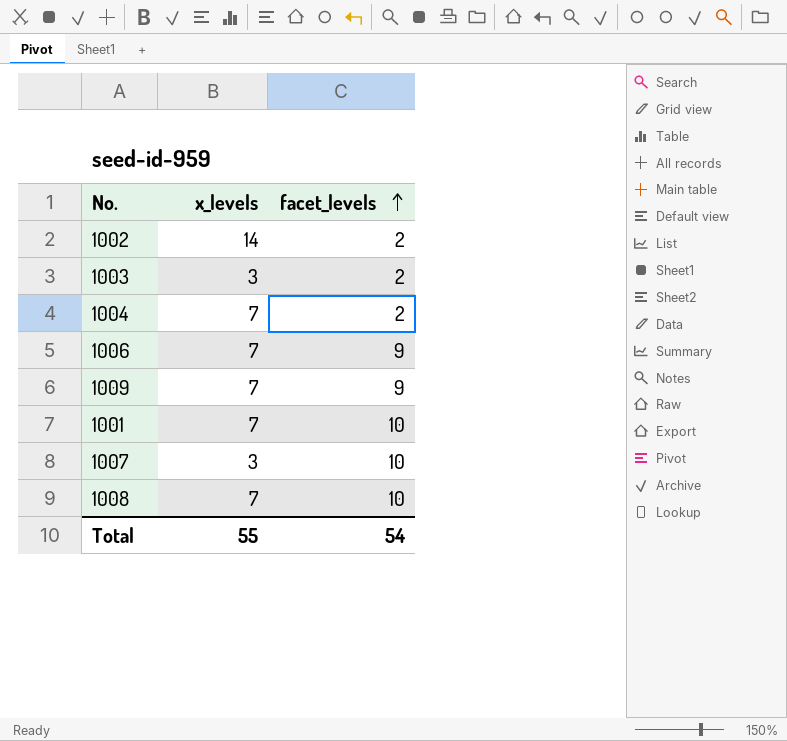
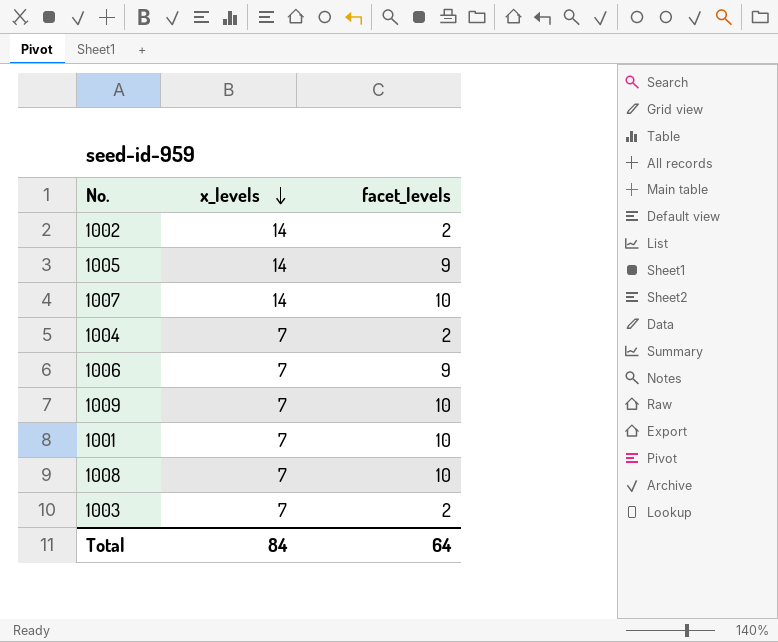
row order: facet_levels ascending -> x_levels descending
row 1005: none -> 14 | 9
1007 | x_levels: 3 -> 14
1009 | facet_levels: 9 -> 10
1003 | x_levels: 3 -> 7
Total | x_levels: 55 -> 84
Total | facet_levels: 54 -> 64

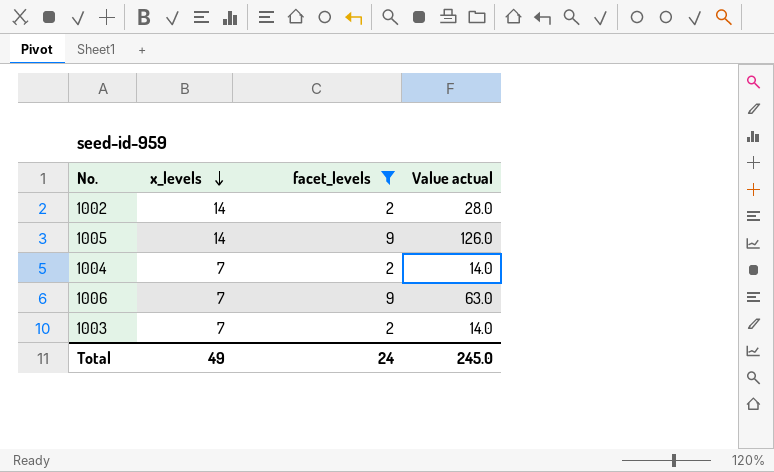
filter: none -> facet_levels != 10
column Value actual | formula: none -> [x_levels] * [facet_levels]
Total | x_levels: 84 -> 49
Total | facet_levels: 64 -> 24

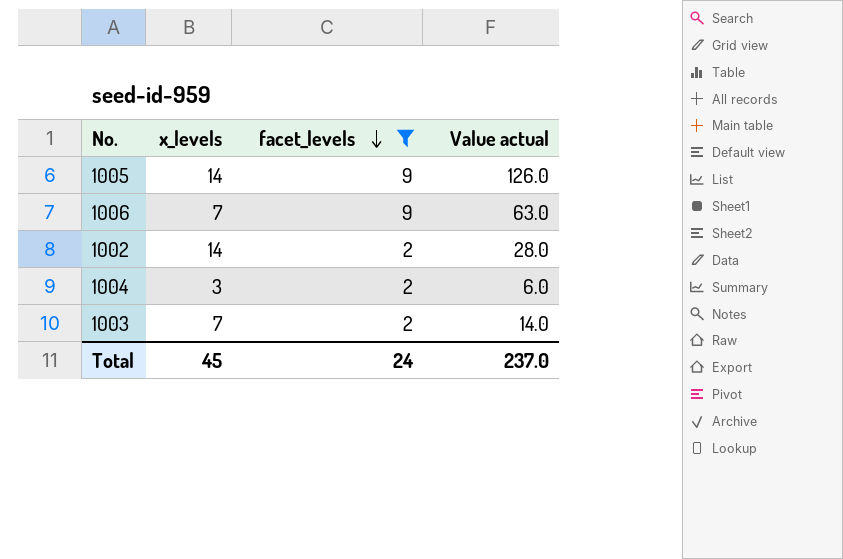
row order: x_levels descending -> facet_levels descending
1004 | x_levels: 7 -> 3
1004 | Value actual: 14.0 -> 6.0
Total | x_levels: 49 -> 45
Total | Value actual: 245.0 -> 237.0

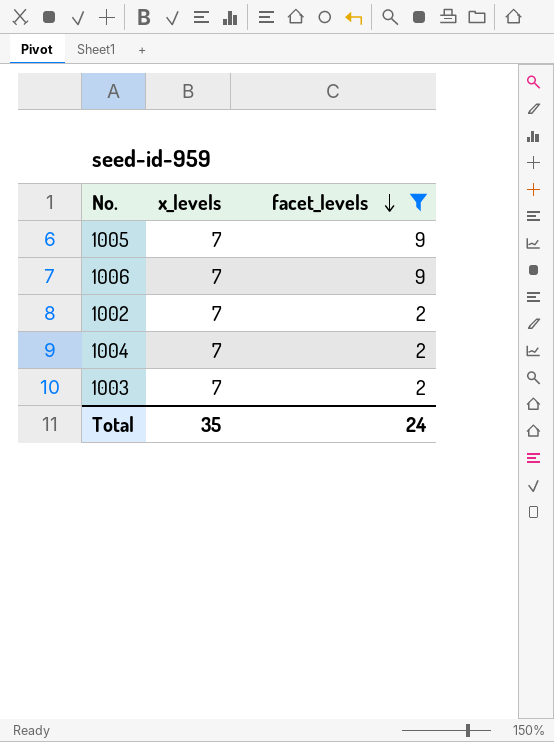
column Value actual | formula: [x_levels] * [facet_levels] -> none
1005 | x_levels: 14 -> 7
1002 | x_levels: 14 -> 7
1004 | x_levels: 3 -> 7
Total | x_levels: 45 -> 35

